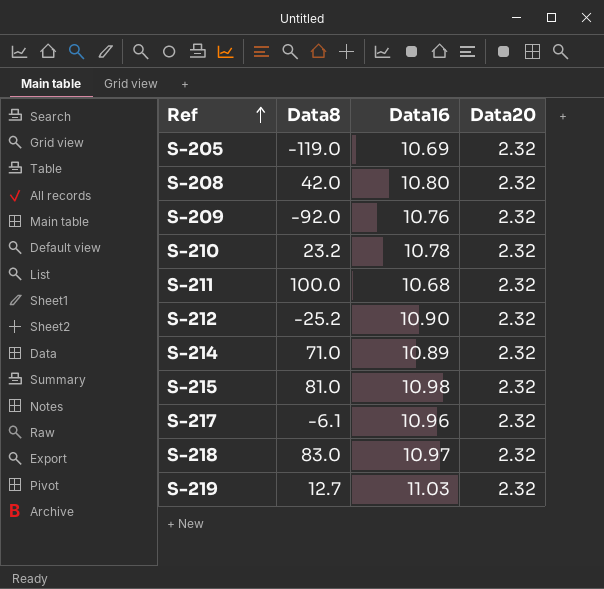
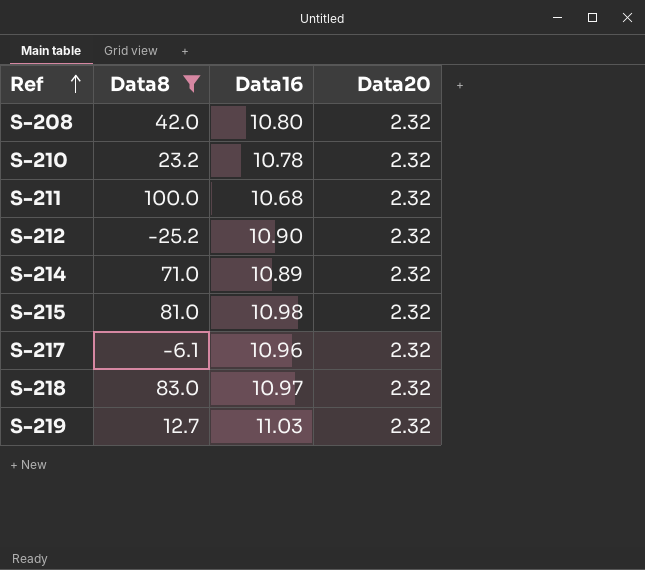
filter: none -> Data8 >= -25.2

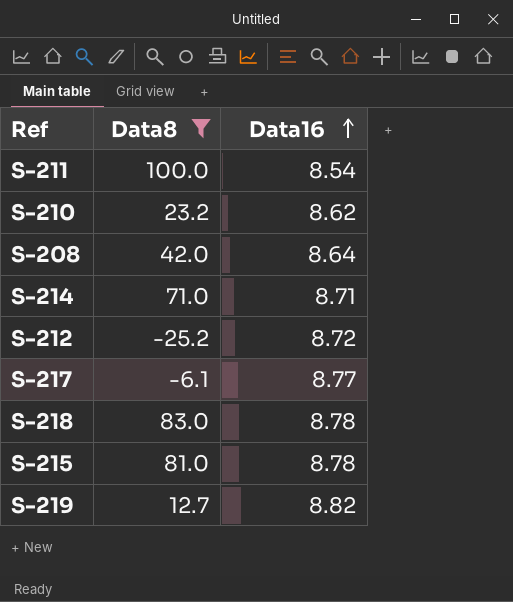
row order: Ref ascending -> Data16 ascending
column Data20 | position: 4 -> none
S-211 | Data16: 10.68 -> 8.54
S-210 | Data16: 10.78 -> 8.62
S-208 | Data16: 10.80 -> 8.64
S-214 | Data16: 10.89 -> 8.71
S-212 | Data16: 10.90 -> 8.72
S-217 | Data16: 10.96 -> 8.77
S-218 | Data16: 10.97 -> 8.78
S-215 | Data16: 10.98 -> 8.78
S-219 | Data16: 11.03 -> 8.82

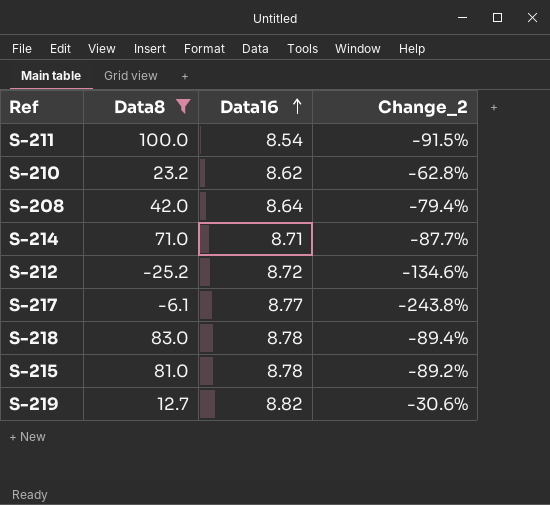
column Change_2 | formula: none -> ([Data16] - [Data8]) / [Data8]

